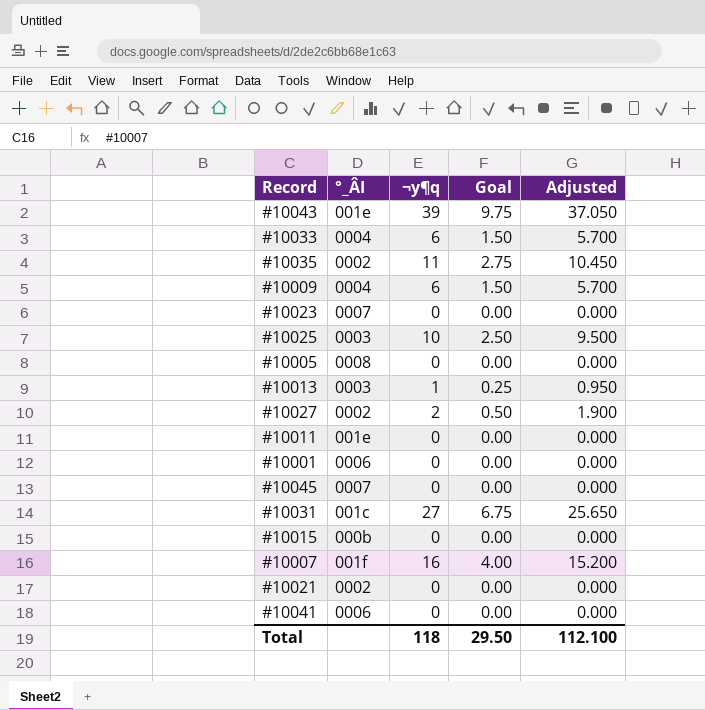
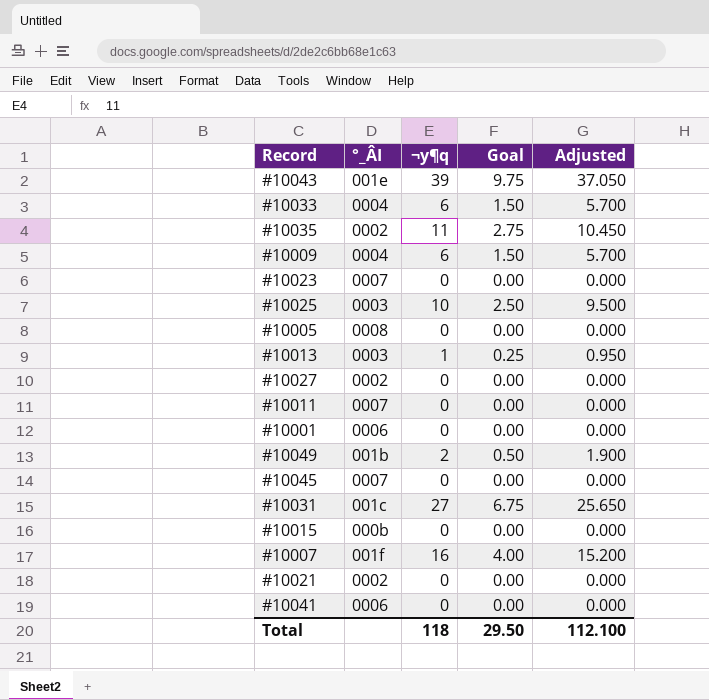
#10027 | ¬y¶q: 2 -> 0
#10027 | Goal: 0.50 -> 0.00
#10027 | Adjusted: 1.900 -> 0.000
#10011 | °_ÂI: 001e -> 0007
row #10049: none -> 001b | 2 | 0.50 | 1.900

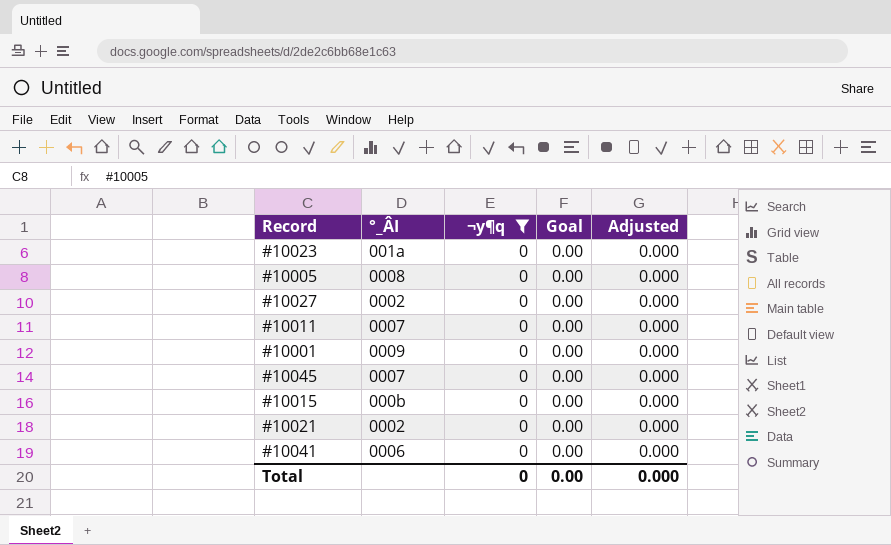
filter: none -> ¬y¶q = 0
#10023 | °_ÂI: 0007 -> 001a
#10001 | °_ÂI: 0006 -> 0009
Total | ¬y¶q: 118 -> 0
Total | Goal: 29.50 -> 0.00
Total | Adjusted: 112.100 -> 0.000

